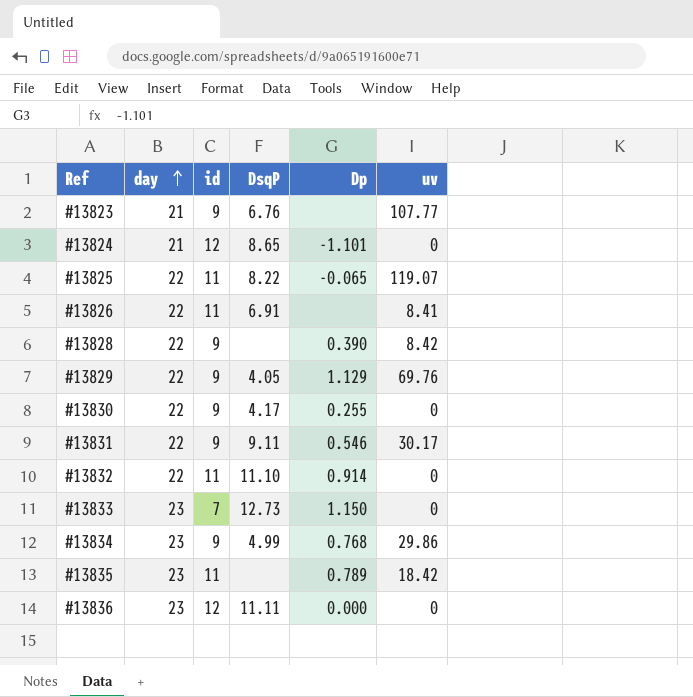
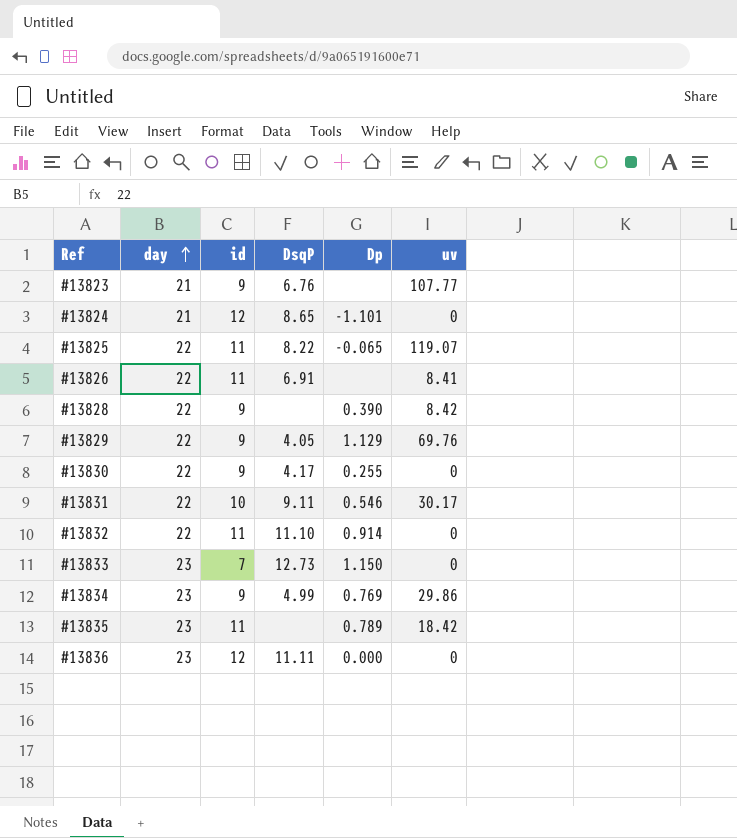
#13831 | id: 9 -> 10
#13834 | Dp: 0.768 -> 0.769

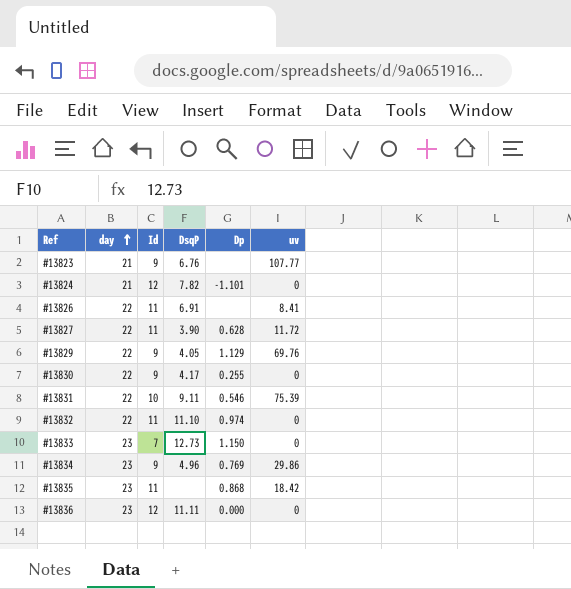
column name: id -> Id
row #13825: 22 | 11 | 8.22 | -0.065 | 119.07 -> none
row #13828: 22 | 9 | none | 0.390 | 8.42 -> none
#13824 | DsqP: 8.65 -> 7.82
row #13827: none -> 22 | 11 | 3.90 | 0.628 | 11.72
#13831 | uv: 30.17 -> 75.39
#13832 | Dp: 0.914 -> 0.974
#13834 | DsqP: 4.99 -> 4.96
#13835 | Dp: 0.789 -> 0.868

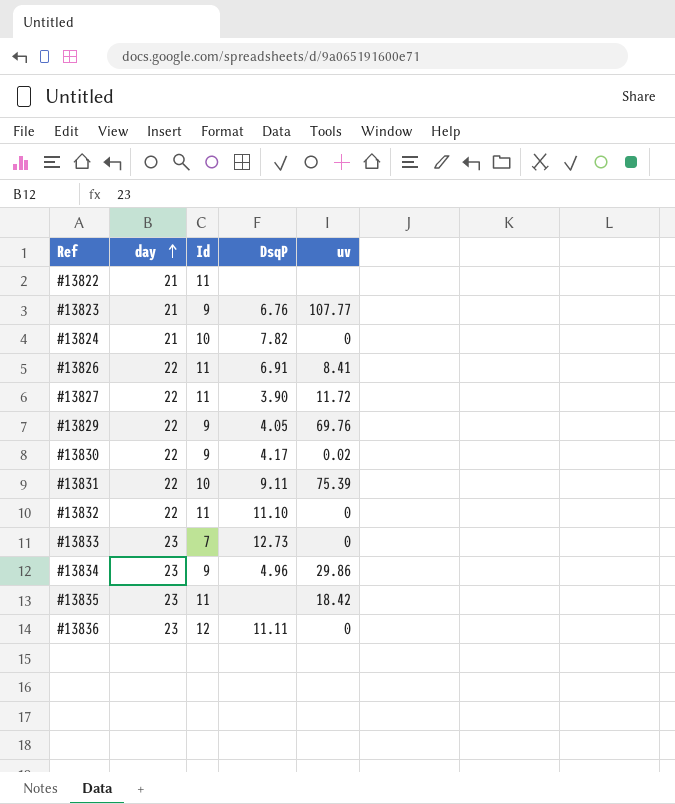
column Dp | position: 5 -> none
row #13822: none -> 21 | 11 | none | none
#13824 | Id: 12 -> 10
#13830 | uv: 0 -> 0.02

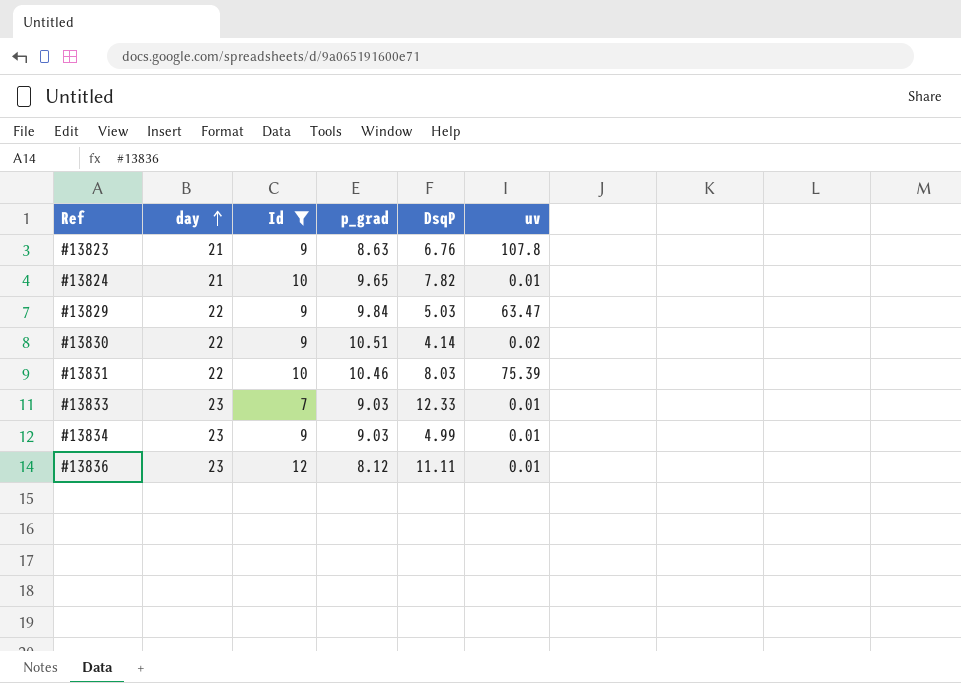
filter: none -> Id != 11
column p_grad | position: none -> 4
#13823 | uv: 107.77 -> 107.8
#13824 | uv: 0 -> 0.01
#13829 | DsqP: 4.05 -> 5.03
#13829 | uv: 69.76 -> 63.47
#13830 | DsqP: 4.17 -> 4.14
#13831 | DsqP: 9.11 -> 8.03
#13833 | DsqP: 12.73 -> 12.33
#13833 | uv: 0 -> 0.01
#13834 | DsqP: 4.96 -> 4.99
#13834 | uv: 29.86 -> 0.01
#13836 | uv: 0 -> 0.01

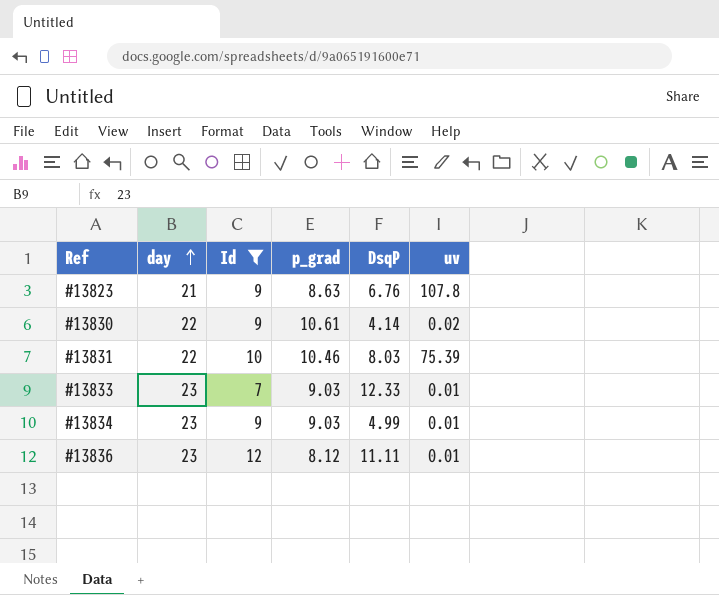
row #13824: 21 | 10 | 9.65 | 7.82 | 0.01 -> none
row #13829: 22 | 9 | 9.84 | 5.03 | 63.47 -> none
#13830 | p_grad: 10.51 -> 10.61

